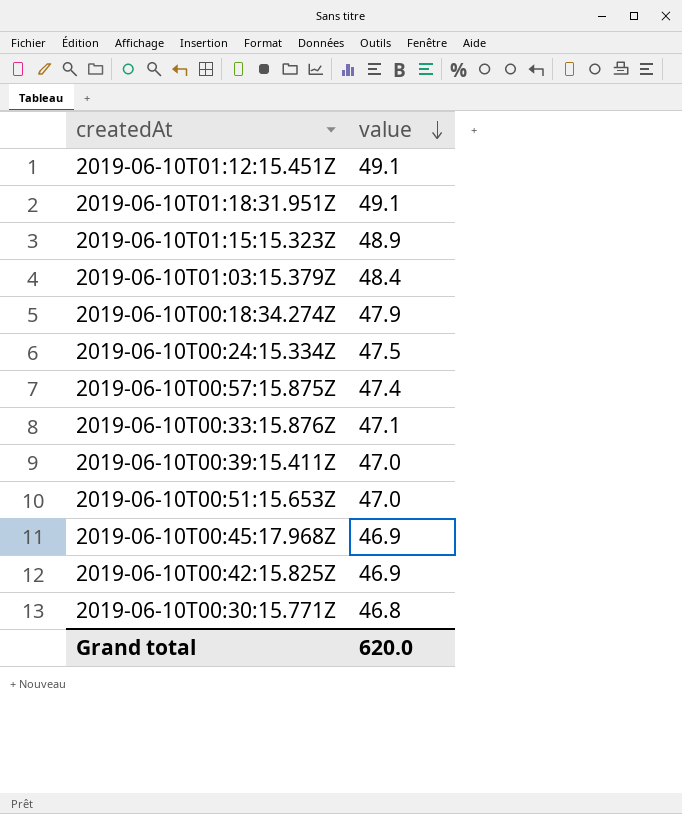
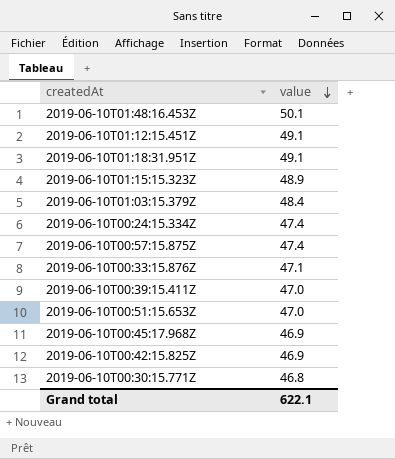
row 2019-06-10T00:18:34.274Z: 47.9 -> none
row 2019-06-10T01:48:16.453Z: none -> 50.1
2019-06-10T00:24:15.334Z | value: 47.5 -> 47.4
Grand total | value: 620.0 -> 622.1

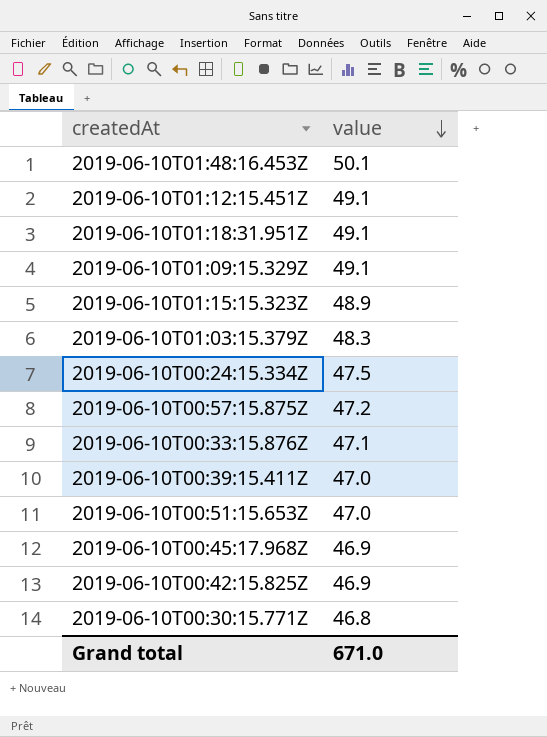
row 2019-06-10T01:09:15.329Z: none -> 49.1
2019-06-10T01:03:15.379Z | value: 48.4 -> 48.3
2019-06-10T00:24:15.334Z | value: 47.4 -> 47.5
2019-06-10T00:57:15.875Z | value: 47.4 -> 47.2
Grand total | value: 622.1 -> 671.0

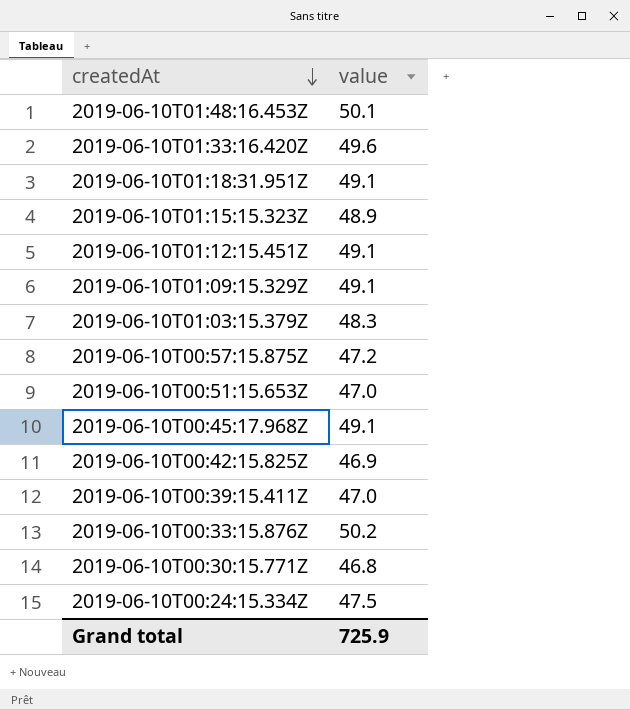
row order: value descending -> createdAt descending
row 2019-06-10T01:33:16.420Z: none -> 49.6
2019-06-10T00:45:17.968Z | value: 46.9 -> 49.1
2019-06-10T00:33:15.876Z | value: 47.1 -> 50.2
Grand total | value: 671.0 -> 725.9

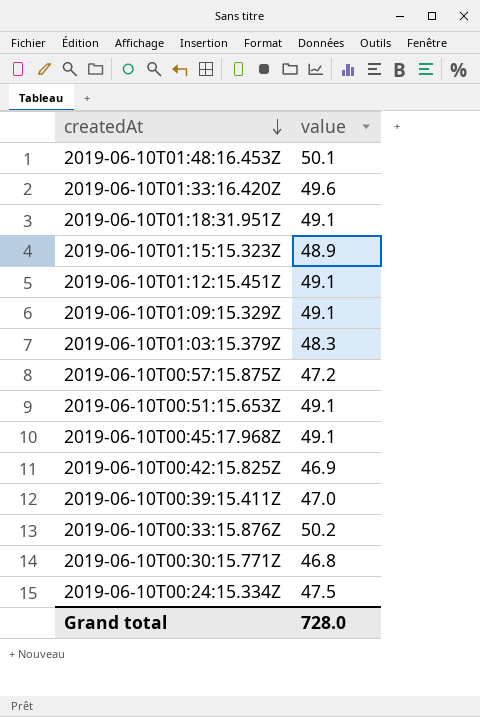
2019-06-10T00:51:15.653Z | value: 47.0 -> 49.1
Grand total | value: 725.9 -> 728.0

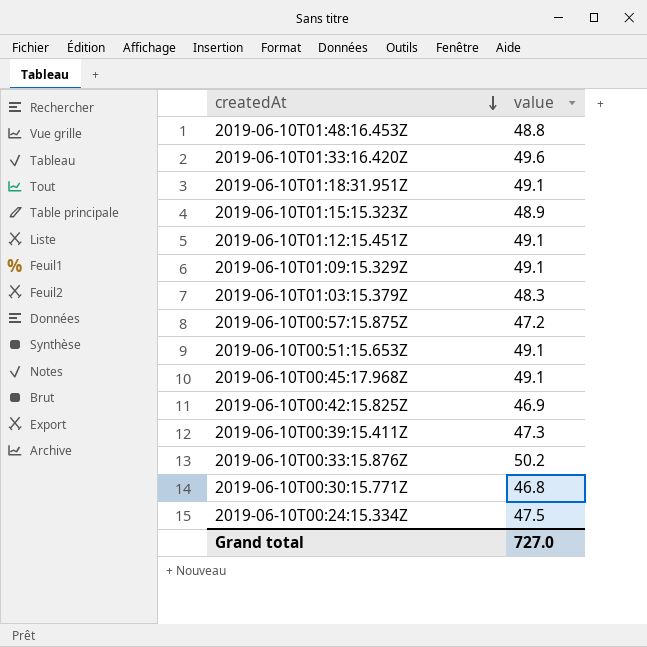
2019-06-10T01:48:16.453Z | value: 50.1 -> 48.8
2019-06-10T00:39:15.411Z | value: 47.0 -> 47.3
Grand total | value: 728.0 -> 727.0

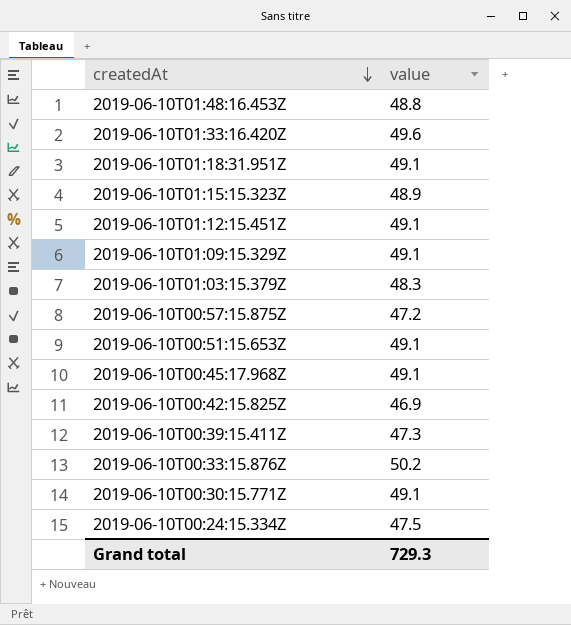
2019-06-10T00:30:15.771Z | value: 46.8 -> 49.1
Grand total | value: 727.0 -> 729.3

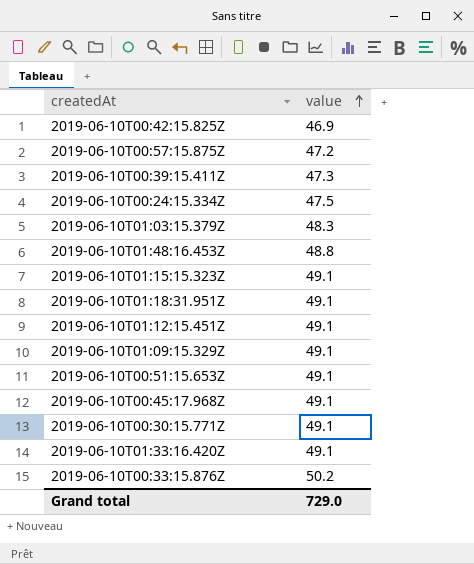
row order: createdAt descending -> value ascending
2019-06-10T01:15:15.323Z | value: 48.9 -> 49.1
2019-06-10T01:33:16.420Z | value: 49.6 -> 49.1
Grand total | value: 729.3 -> 729.0

